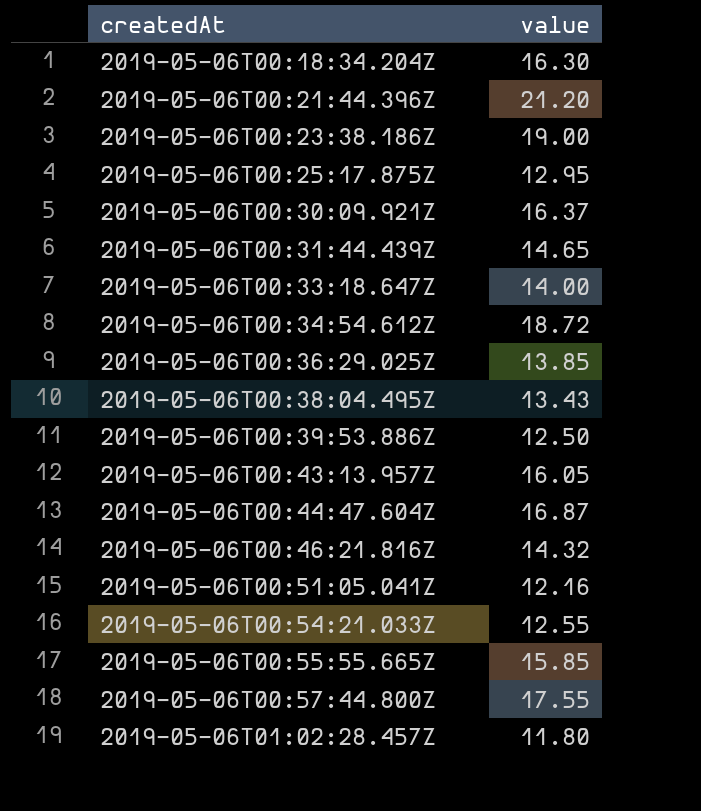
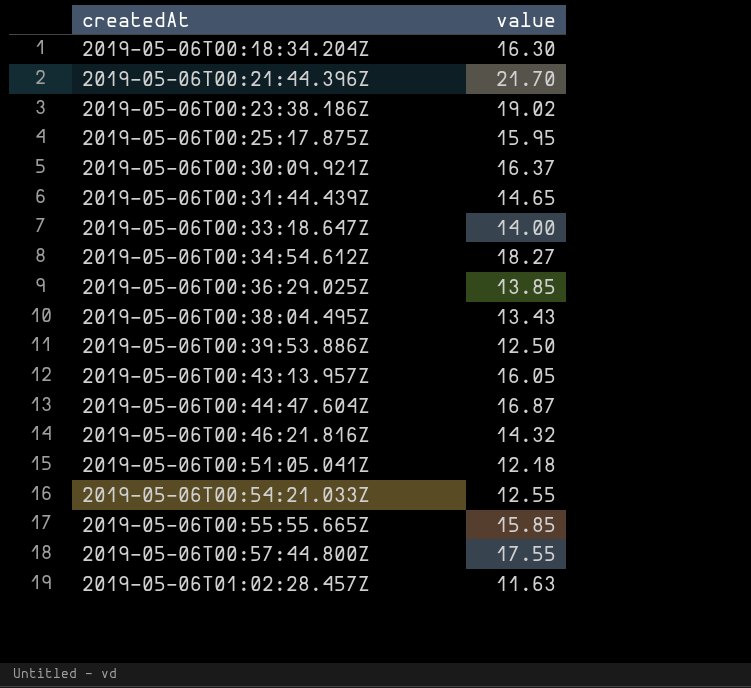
2019-05-06T00:21:44.396Z | value: 21.20 -> 21.70
2019-05-06T00:23:38.186Z | value: 19.00 -> 19.02
2019-05-06T00:25:17.875Z | value: 12.95 -> 15.95
2019-05-06T00:34:54.612Z | value: 18.72 -> 18.27
2019-05-06T00:51:05.041Z | value: 12.16 -> 12.18
2019-05-06T01:02:28.457Z | value: 11.80 -> 11.63

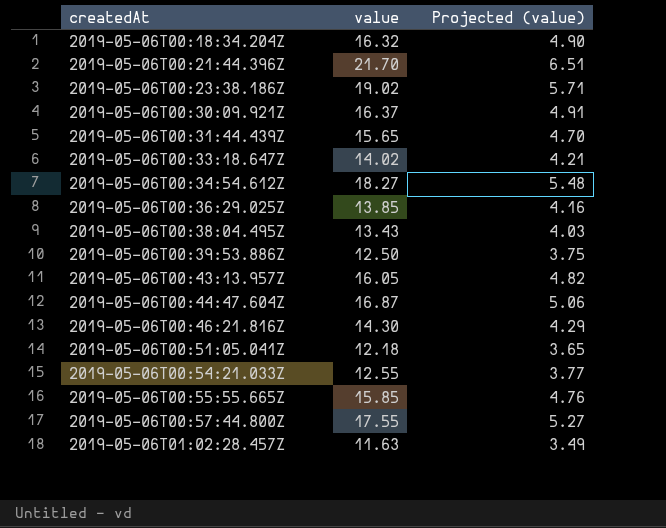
column Projected (value) | formula: none -> [value] * 0.3
row 2019-05-06T00:25:17.875Z: 15.95 -> none
2019-05-06T00:18:34.204Z | value: 16.30 -> 16.32
2019-05-06T00:31:44.439Z | value: 14.65 -> 15.65
2019-05-06T00:33:18.647Z | value: 14.00 -> 14.02
2019-05-06T00:46:21.816Z | value: 14.32 -> 14.30

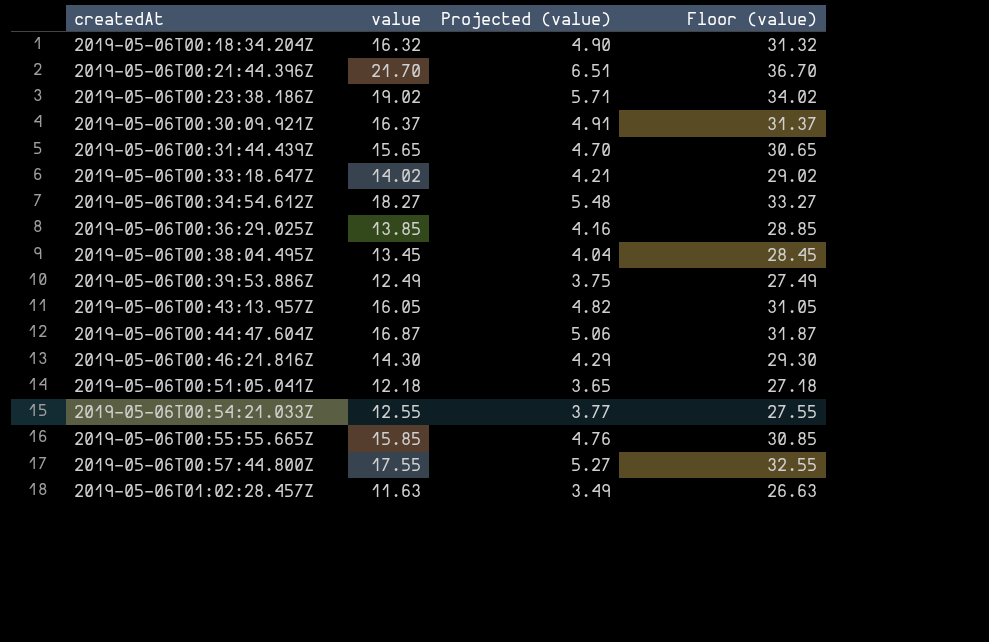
column Floor (value) | formula: none -> [value] + 15
2019-05-06T00:38:04.495Z | value: 13.43 -> 13.45
2019-05-06T00:38:04.495Z | Projected (value): 4.03 -> 4.04
2019-05-06T00:39:53.886Z | value: 12.50 -> 12.49

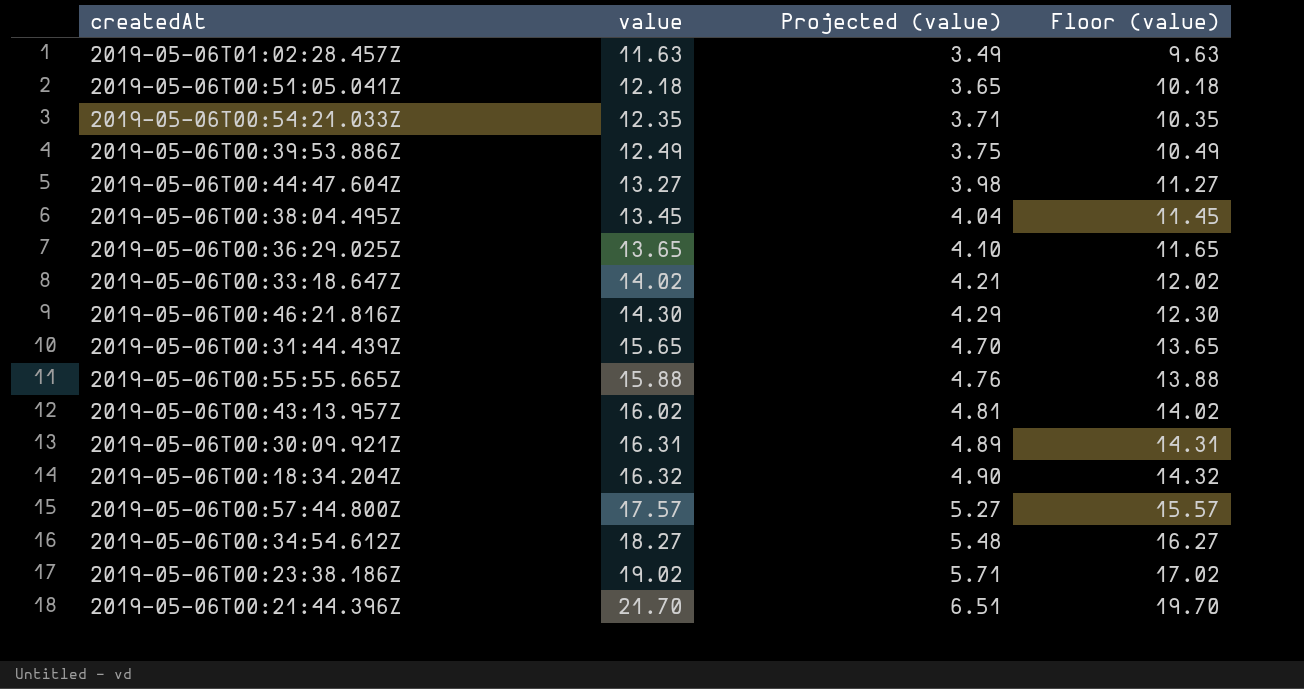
row order: createdAt ascending -> value ascending
column Floor (value) | formula: [value] + 15 -> [value] - 2
2019-05-06T00:54:21.033Z | value: 12.55 -> 12.35
2019-05-06T00:54:21.033Z | Projected (value): 3.77 -> 3.71
2019-05-06T00:44:47.604Z | value: 16.87 -> 13.27
2019-05-06T00:44:47.604Z | Projected (value): 5.06 -> 3.98
2019-05-06T00:36:29.025Z | value: 13.85 -> 13.65
2019-05-06T00:36:29.025Z | Projected (value): 4.16 -> 4.10
2019-05-06T00:55:55.665Z | value: 15.85 -> 15.88
2019-05-06T00:43:13.957Z | value: 16.05 -> 16.02
2019-05-06T00:43:13.957Z | Projected (value): 4.82 -> 4.81
2019-05-06T00:30:09.921Z | value: 16.37 -> 16.31
2019-05-06T00:30:09.921Z | Projected (value): 4.91 -> 4.89
2019-05-06T00:57:44.800Z | value: 17.55 -> 17.57

